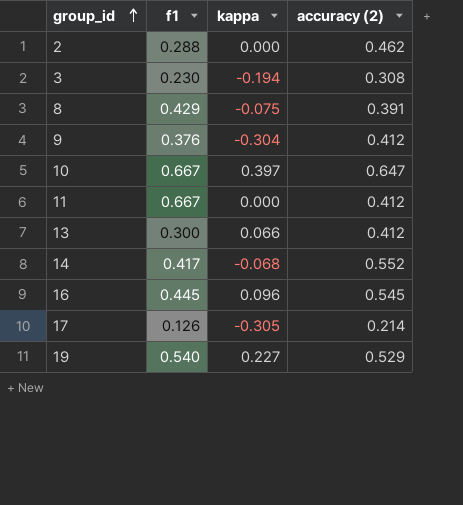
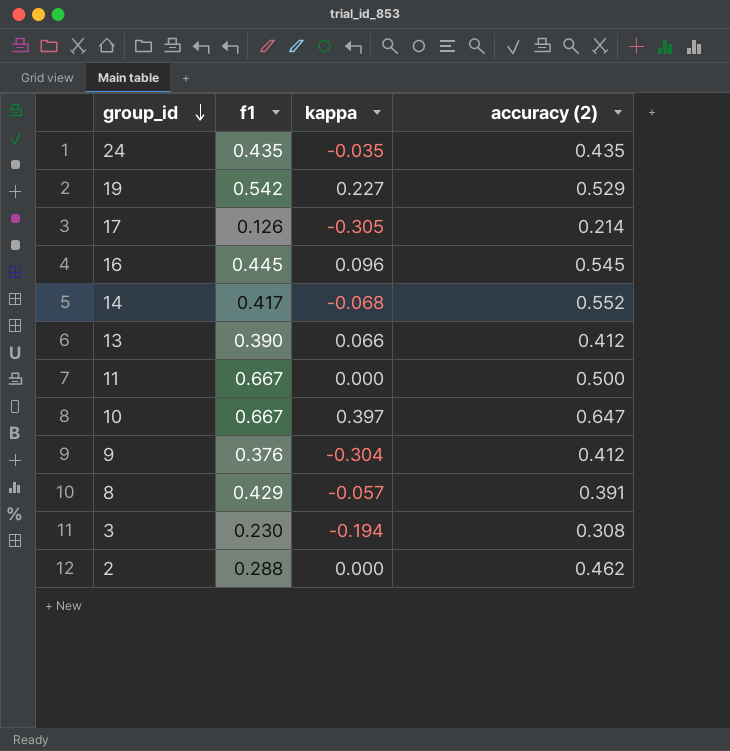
row order: group_id ascending -> group_id descending
row 24: none -> 0.435 | -0.035 | 0.435
19 | f1: 0.540 -> 0.542
13 | f1: 0.300 -> 0.390
11 | accuracy (2): 0.412 -> 0.500
8 | kappa: -0.075 -> -0.057

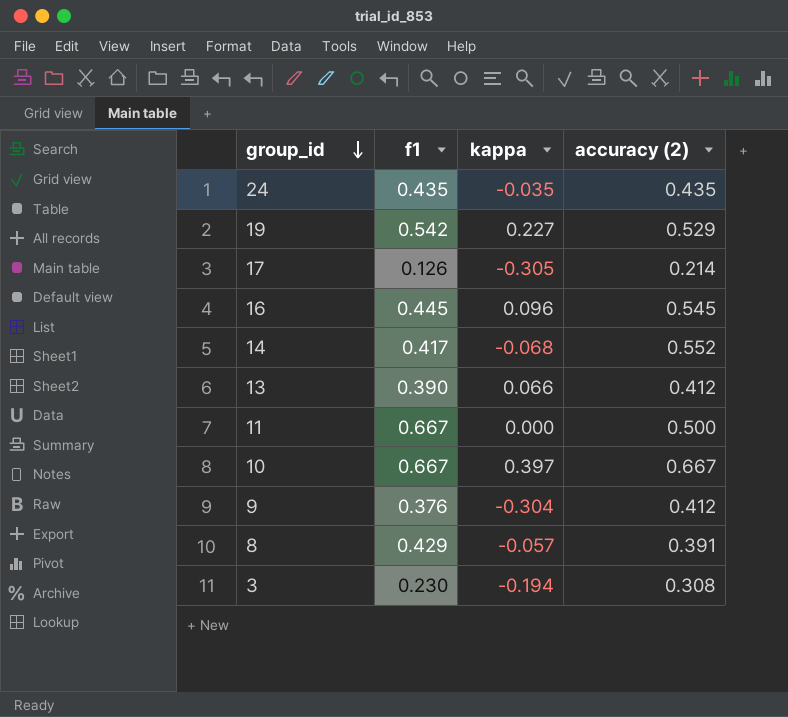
row 2: 0.288 | 0.000 | 0.462 -> none
10 | accuracy (2): 0.647 -> 0.667

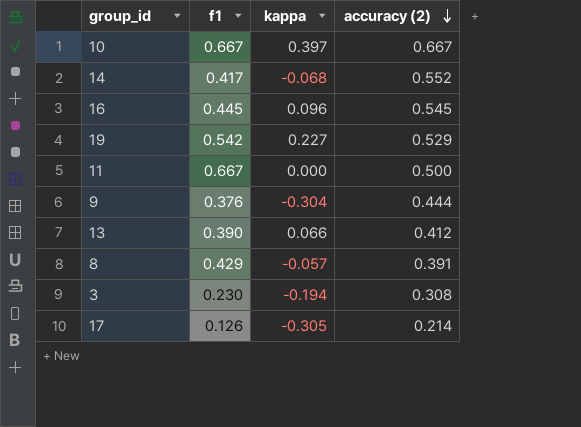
row order: group_id descending -> accuracy (2) descending
row 24: 0.435 | -0.035 | 0.435 -> none
9 | accuracy (2): 0.412 -> 0.444

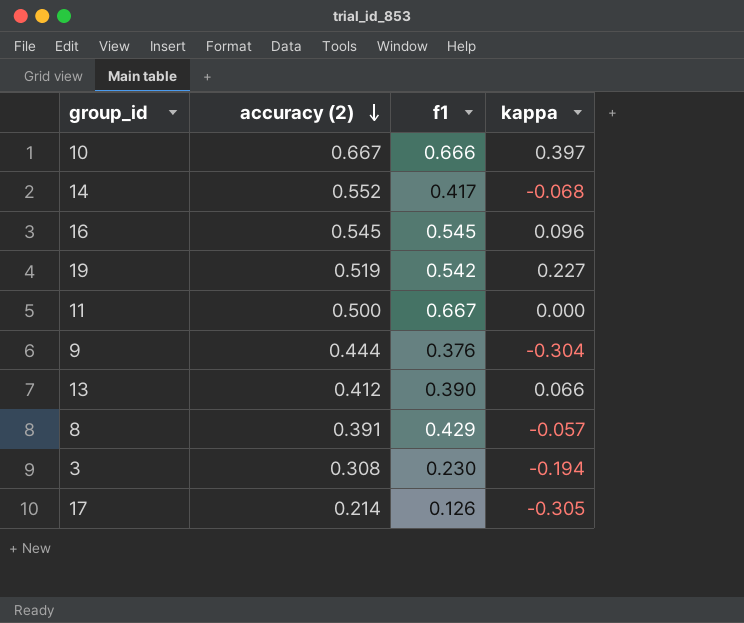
column accuracy (2) | position: 4 -> 2
10 | f1: 0.667 -> 0.666
16 | f1: 0.445 -> 0.545
19 | accuracy (2): 0.529 -> 0.519

